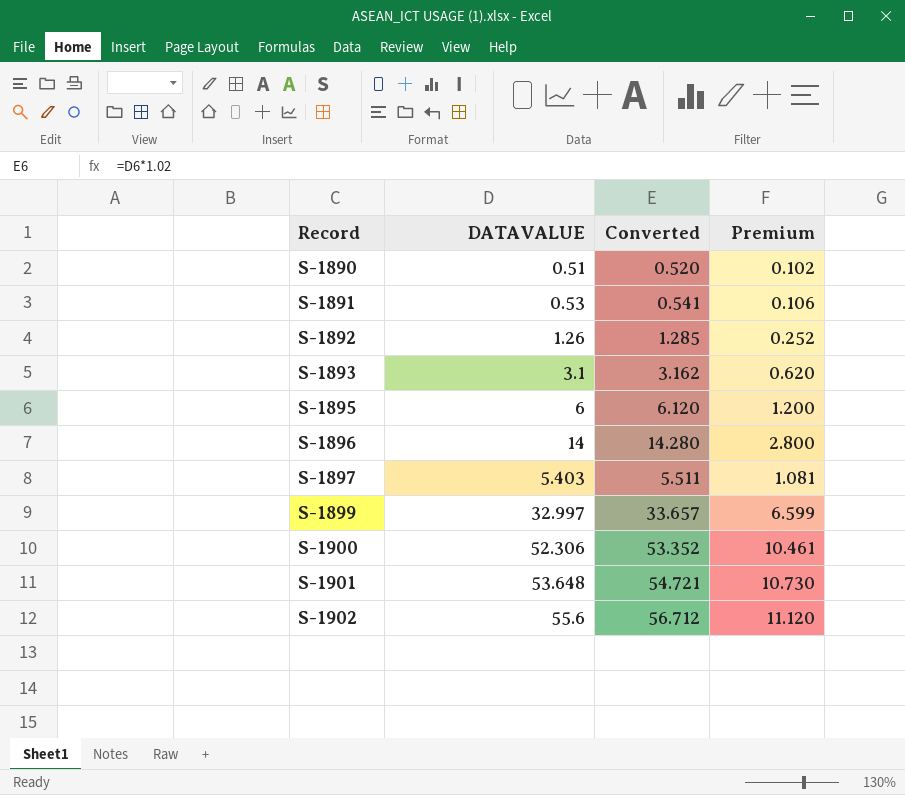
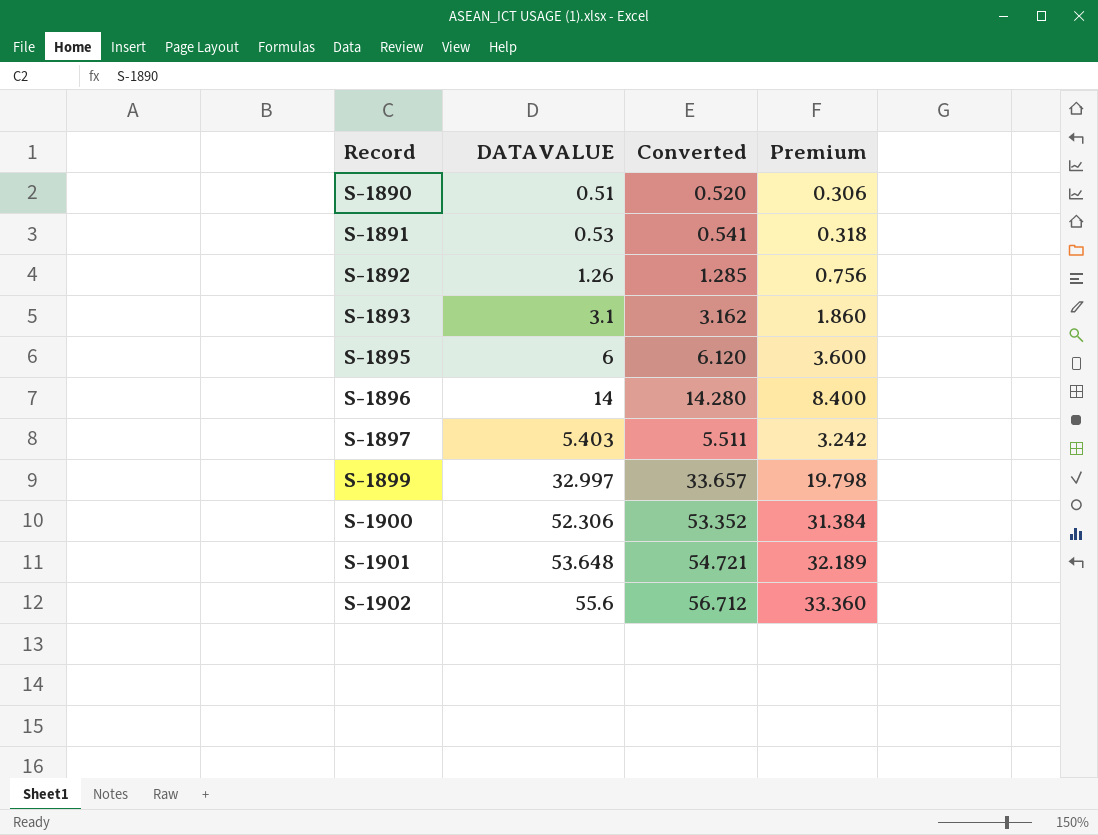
column Premium | formula: [DATAVALUE] * 0.2 -> [DATAVALUE] * 0.6

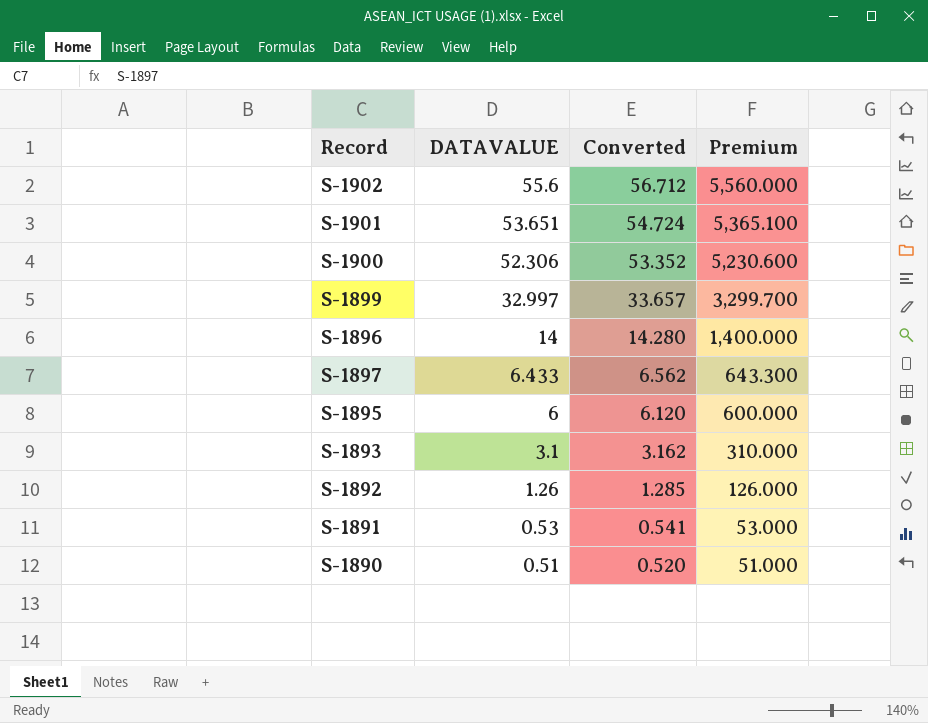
row order: Record ascending -> DATAVALUE descending
column Premium | formula: [DATAVALUE] * 0.6 -> [DATAVALUE] * 100
S-1901 | DATAVALUE: 53.648 -> 53.651
S-1901 | Converted: 54.721 -> 54.724
S-1897 | DATAVALUE: 5.403 -> 6.433
S-1897 | Converted: 5.511 -> 6.562

